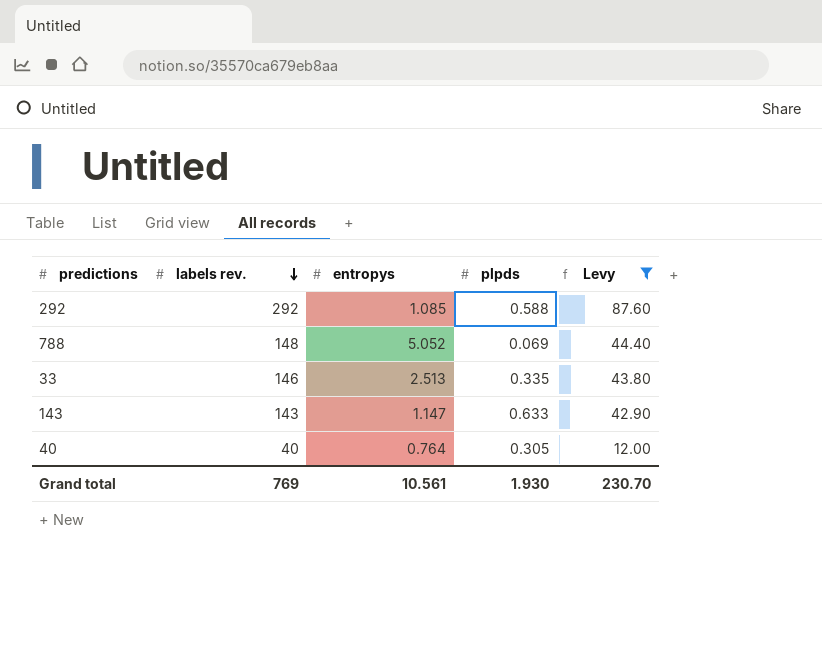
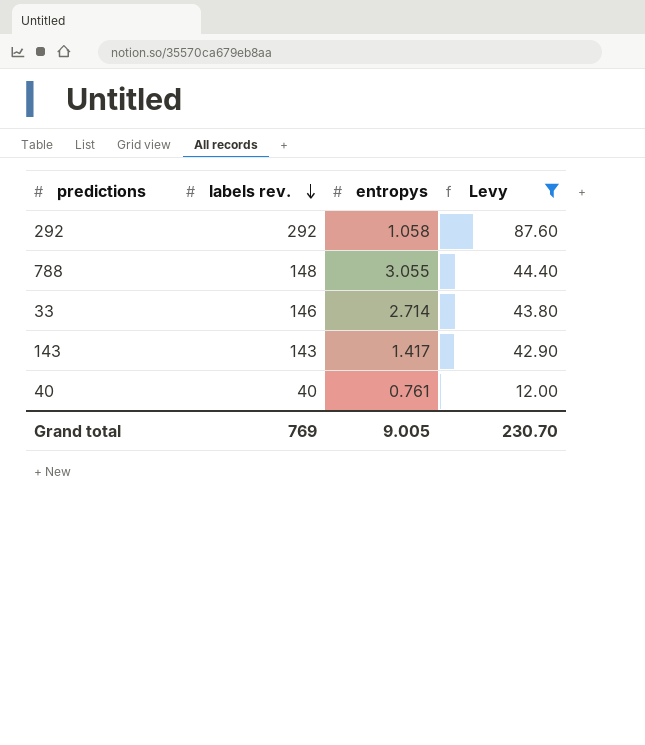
column plpds | position: 4 -> none
292 | entropys: 1.085 -> 1.058
788 | entropys: 5.052 -> 3.055
33 | entropys: 2.513 -> 2.714
143 | entropys: 1.147 -> 1.417
40 | entropys: 0.764 -> 0.761
Grand total | entropys: 10.561 -> 9.005

